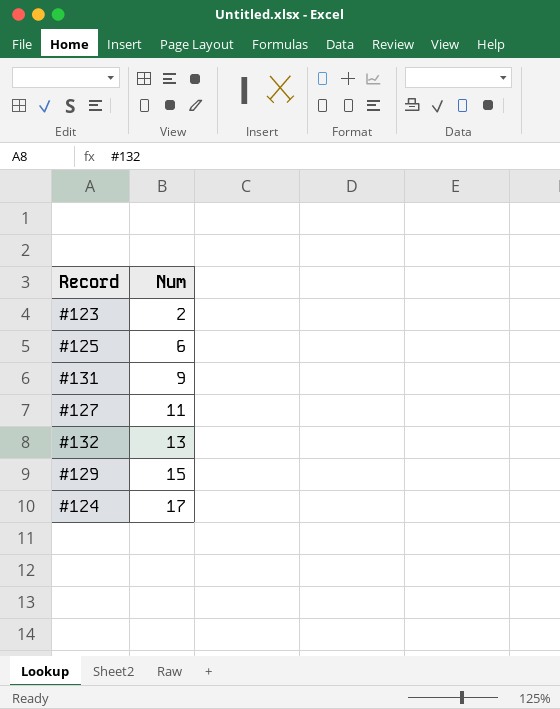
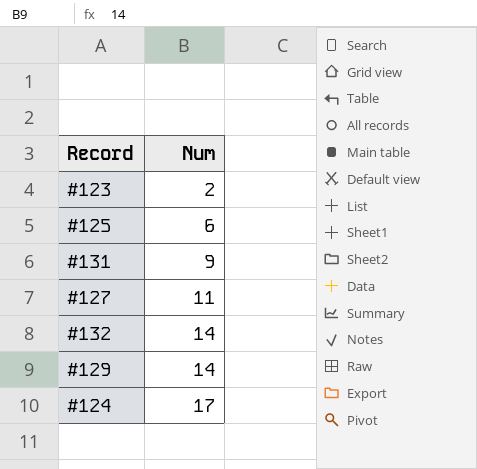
#132 | Num: 13 -> 14
#129 | Num: 15 -> 14

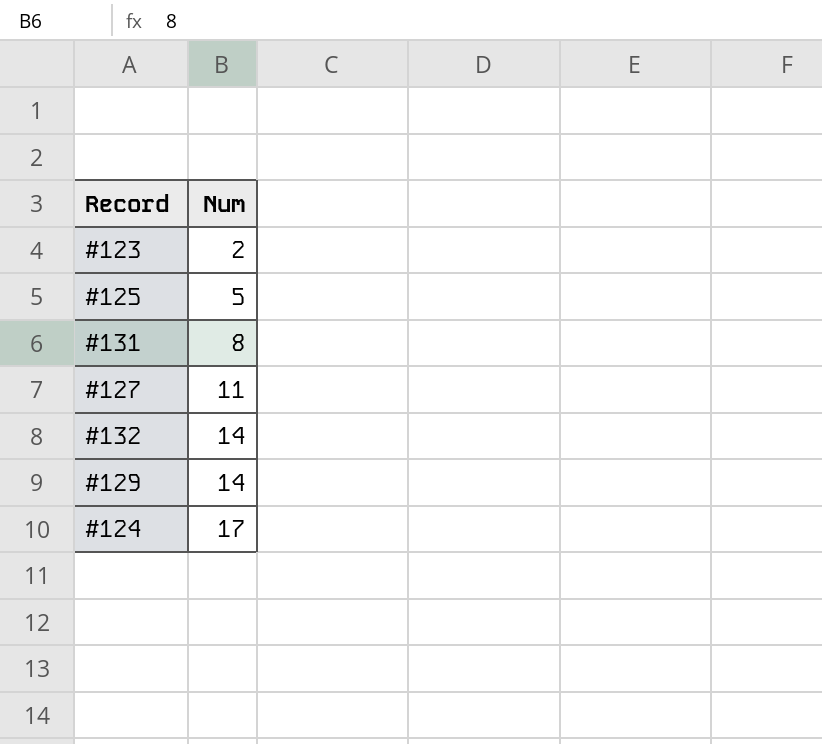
#125 | Num: 6 -> 5
#131 | Num: 9 -> 8

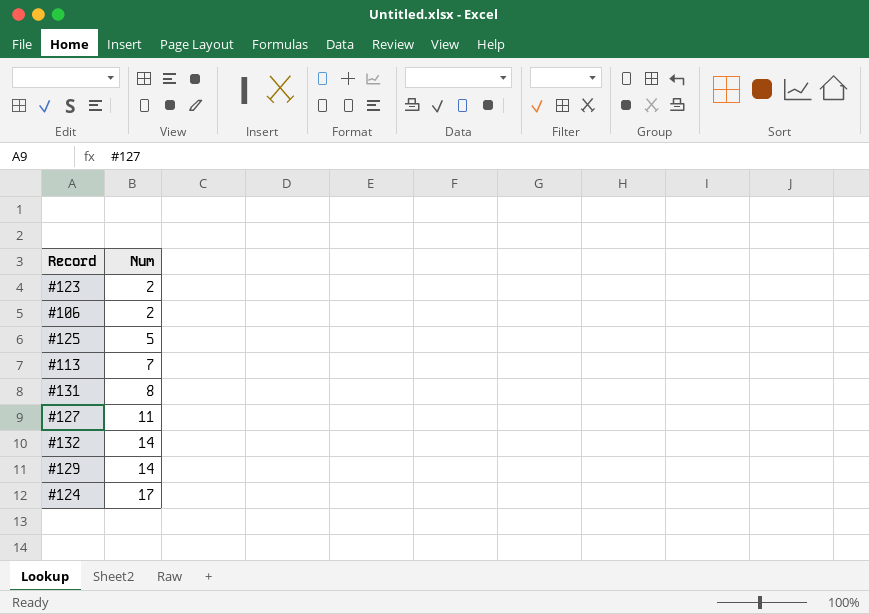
row #106: none -> 2
row #113: none -> 7

